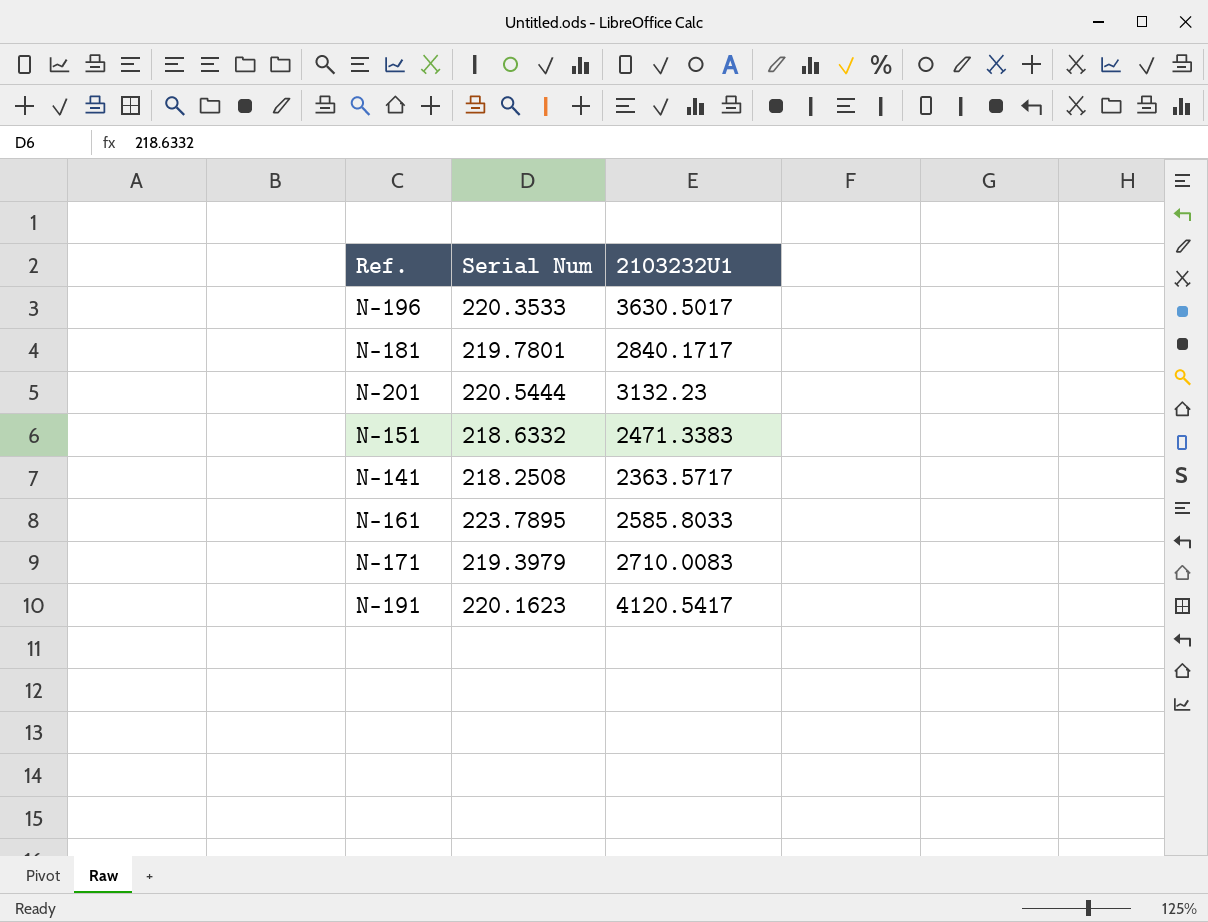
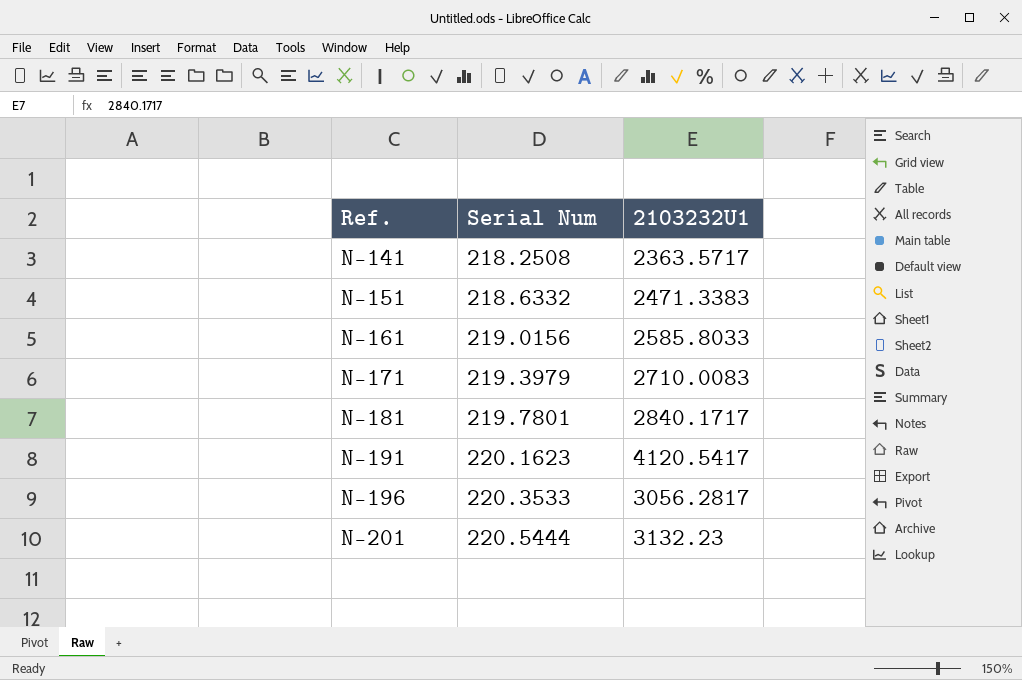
row order: none -> Ref. ascending
N-161 | Serial Num: 223.7895 -> 219.0156
N-196 | 2103232U1: 3630.5017 -> 3056.2817

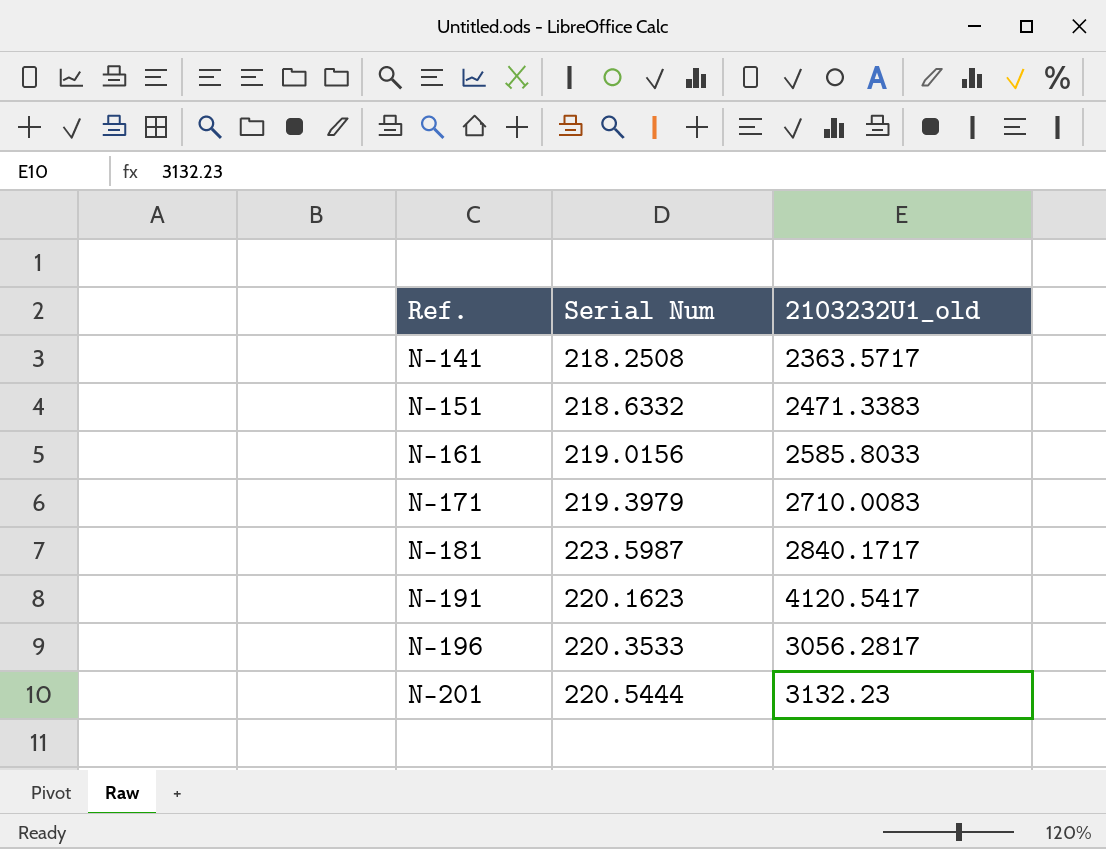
column name: 2103232U1 -> 2103232U1_old
N-181 | Serial Num: 219.7801 -> 223.5987

